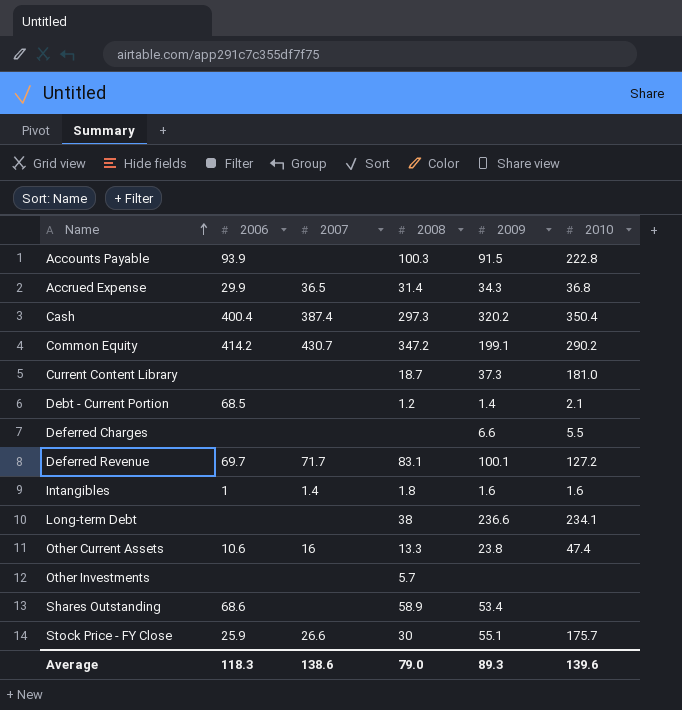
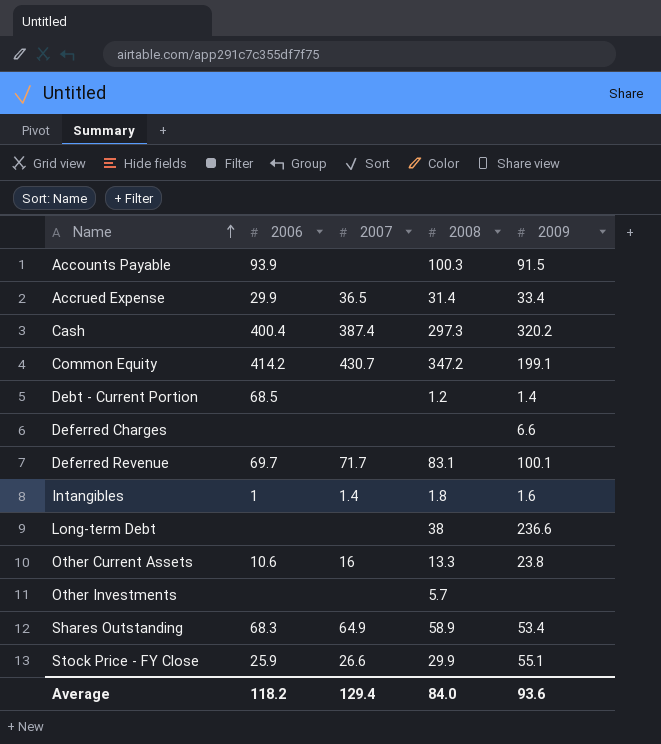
column 2010 | position: 6 -> none
row Current Content Library: none | none | 18.7 | 37.3 | 181.0 -> none
Accrued Expense | 2009: 34.3 -> 33.4
Shares Outstanding | 2006: 68.6 -> 68.3
Shares Outstanding | 2007: none -> 64.9
Stock Price - FY Close | 2008: 30 -> 29.9
Average | 2006: 118.3 -> 118.2
Average | 2007: 138.6 -> 129.4
Average | 2008: 79.0 -> 84.0
Average | 2009: 89.3 -> 93.6

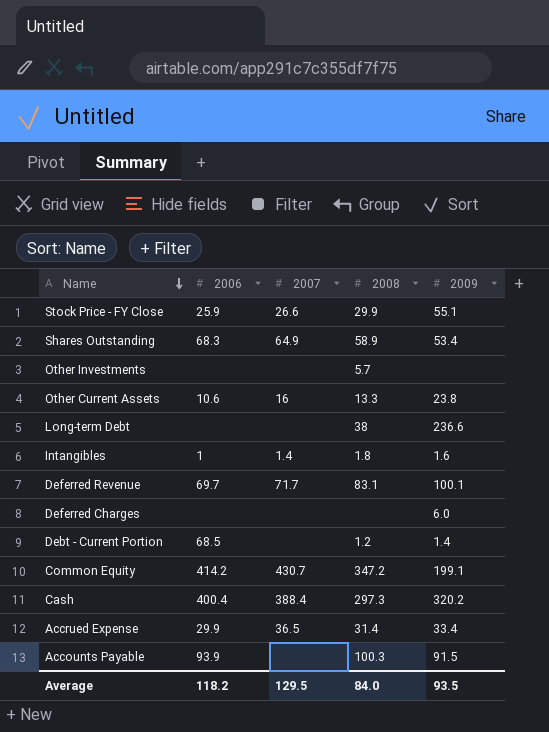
row order: Name ascending -> Name descending
Deferred Charges | 2009: 6.6 -> 6.0
Cash | 2007: 387.4 -> 388.4
Average | 2007: 129.4 -> 129.5
Average | 2009: 93.6 -> 93.5

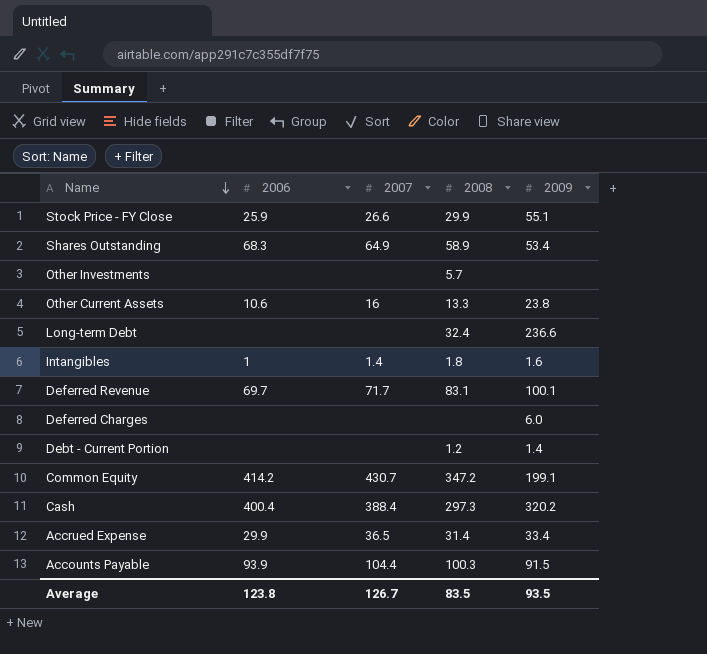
Long-term Debt | 2008: 38 -> 32.4
Debt - Current Portion | 2006: 68.5 -> none
Accounts Payable | 2007: none -> 104.4
Average | 2006: 118.2 -> 123.8
Average | 2007: 129.5 -> 126.7
Average | 2008: 84.0 -> 83.5

